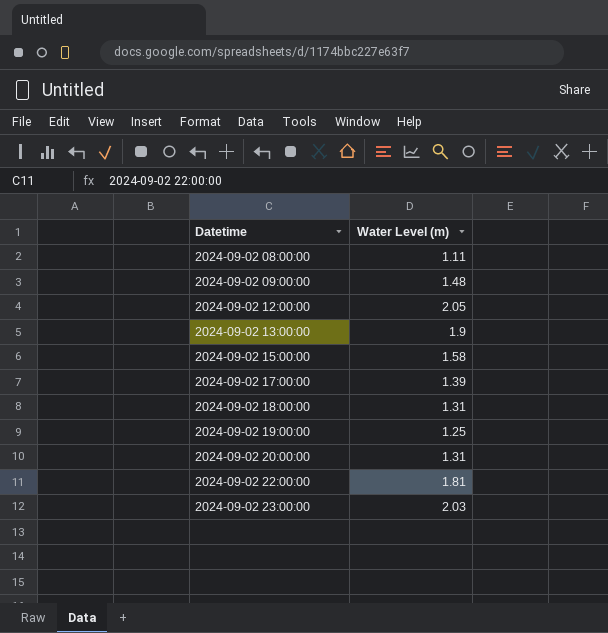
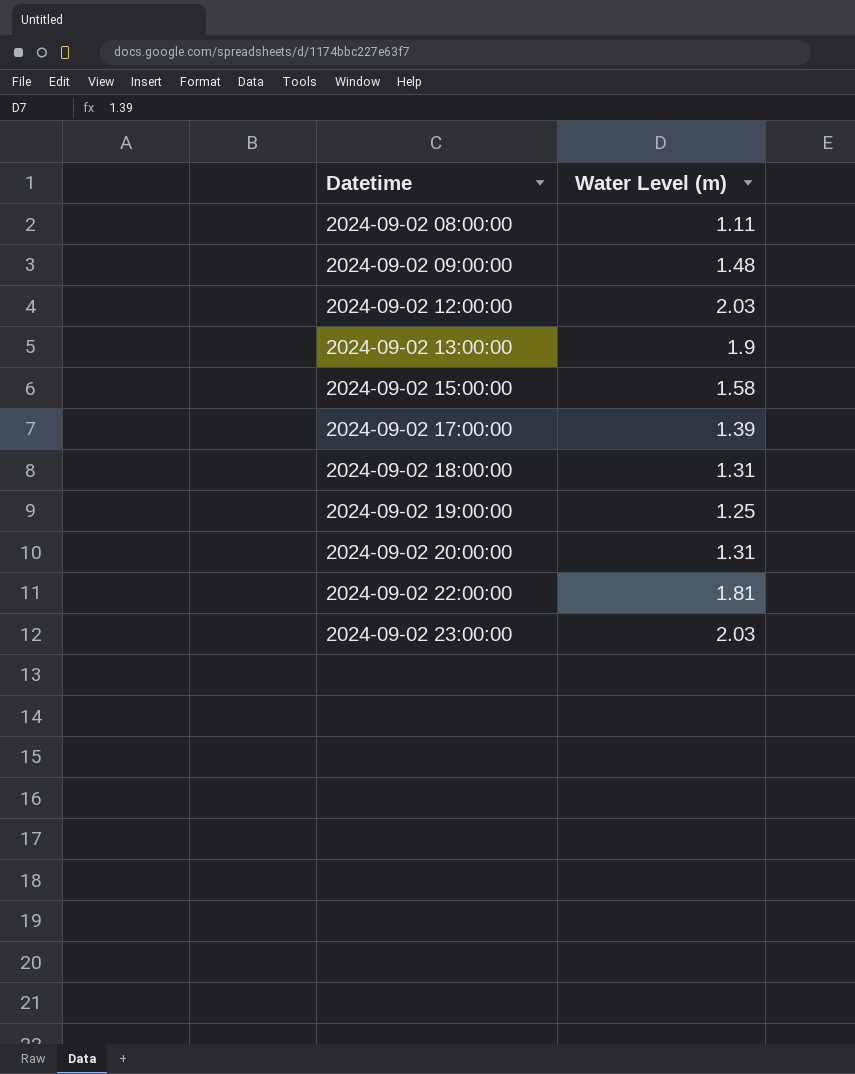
2024-09-02 12:00:00 | Water Level (m): 2.05 -> 2.03

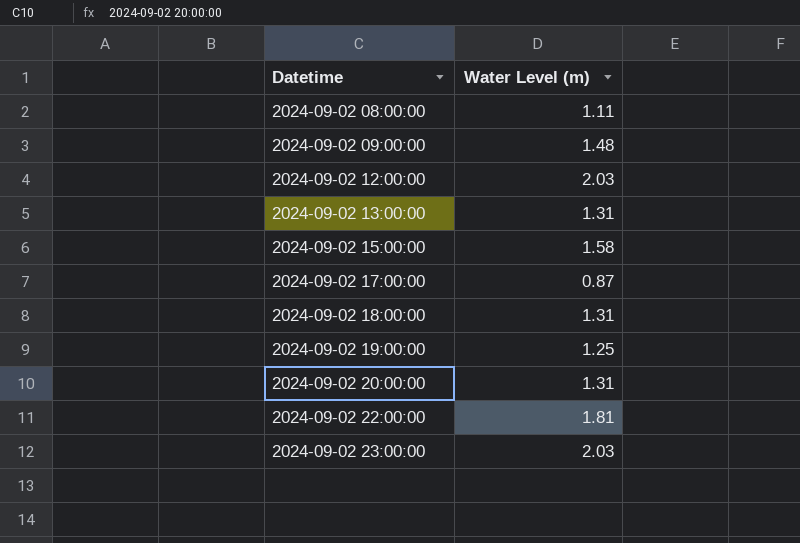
2024-09-02 13:00:00 | Water Level (m): 1.9 -> 1.31
2024-09-02 17:00:00 | Water Level (m): 1.39 -> 0.87

